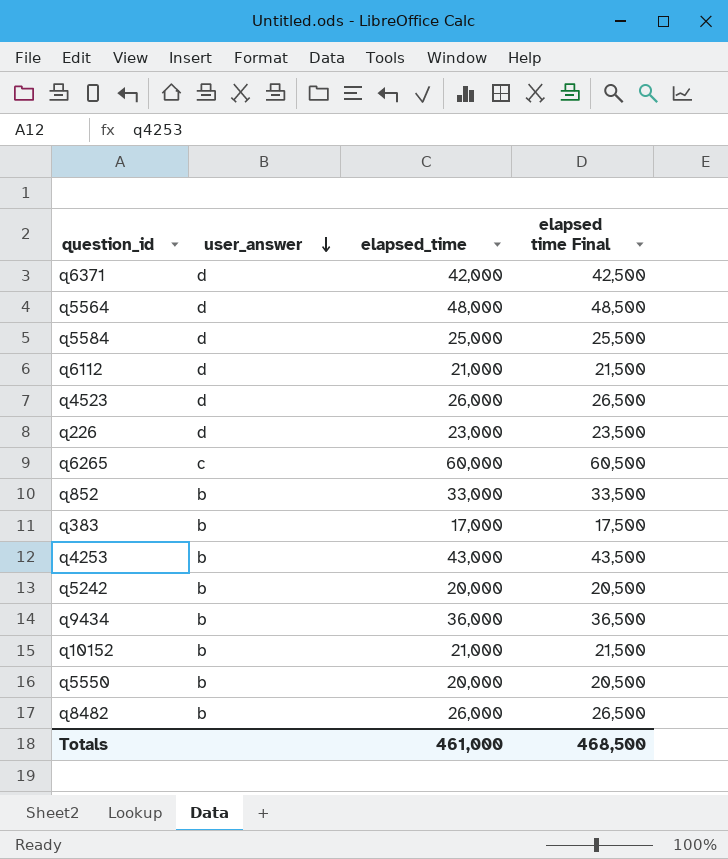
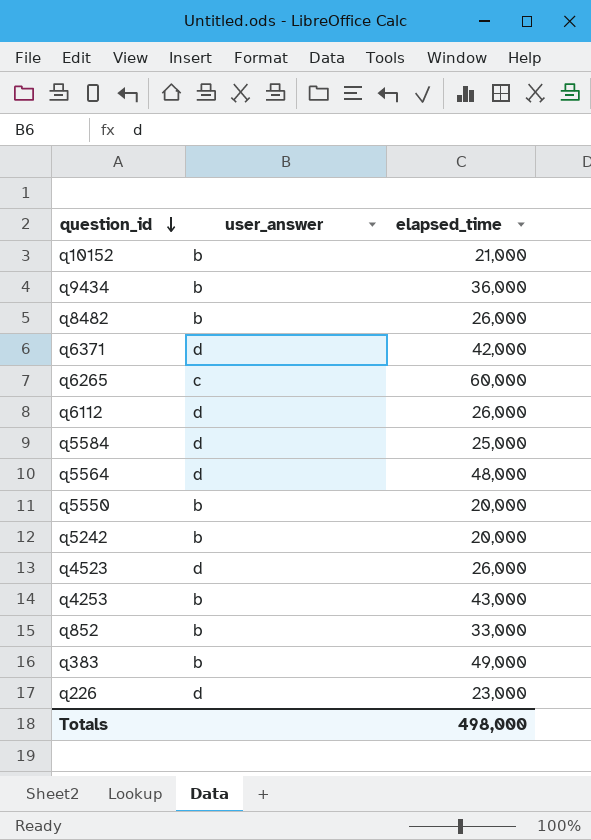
row order: user_answer descending -> question_id descending
column elapsed time Final | formula: [elapsed_time] + 500 -> none
q6112 | elapsed_time: 21,000 -> 26,000
q383 | elapsed_time: 17,000 -> 49,000
Totals | elapsed_time: 461,000 -> 498,000

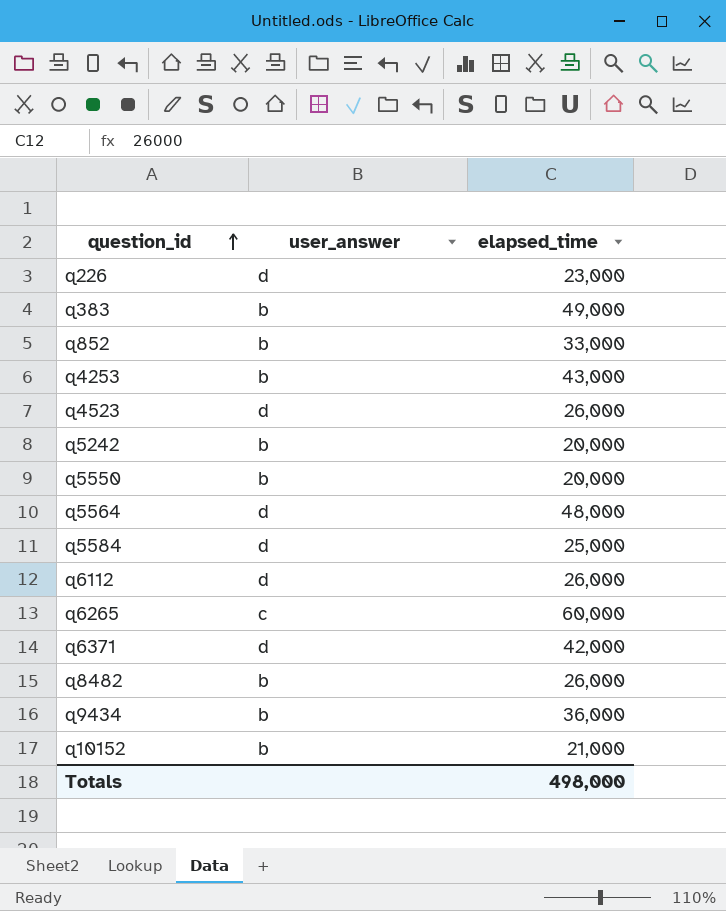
row order: question_id descending -> question_id ascending

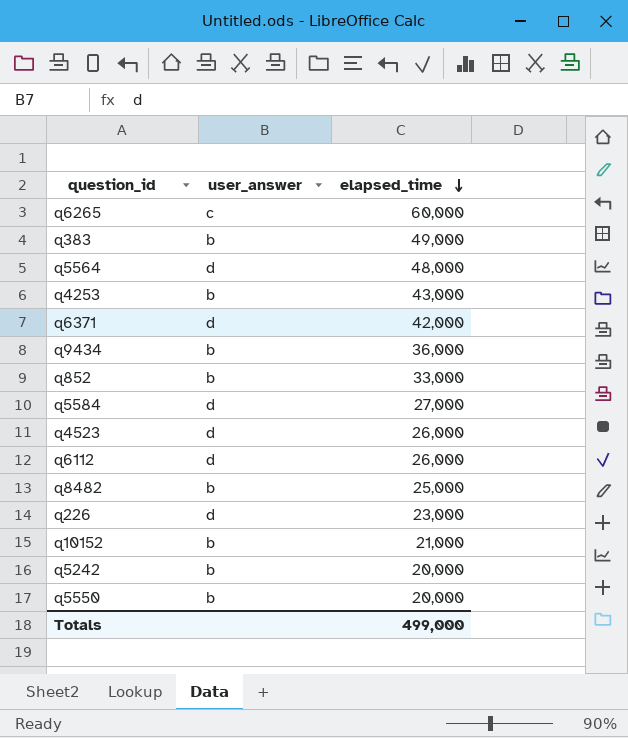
row order: question_id ascending -> elapsed_time descending
q5584 | elapsed_time: 25,000 -> 27,000
q8482 | elapsed_time: 26,000 -> 25,000
Totals | elapsed_time: 498,000 -> 499,000

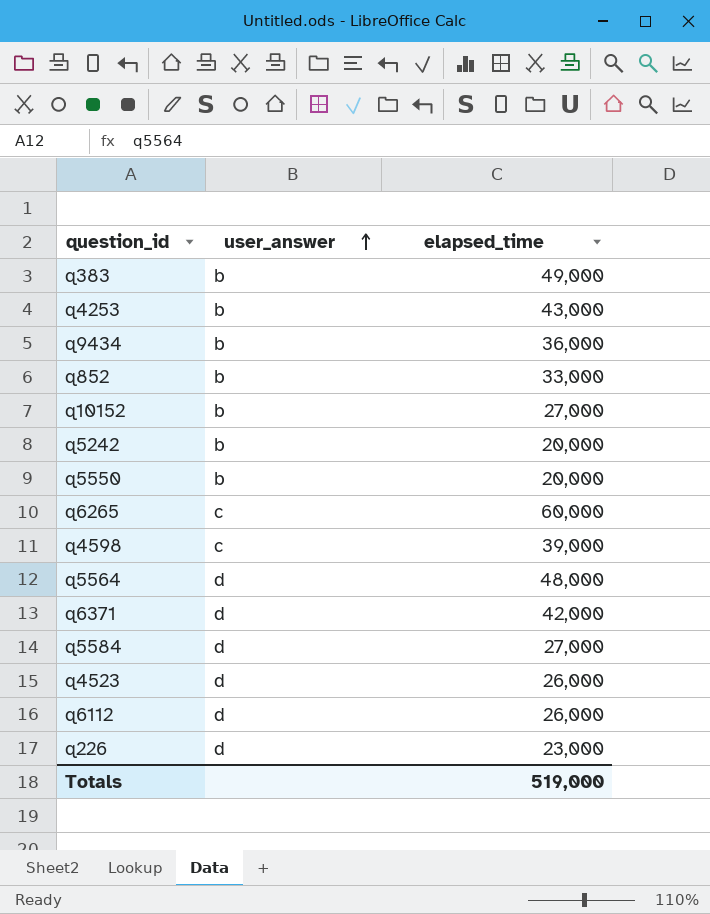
row order: elapsed_time descending -> user_answer ascending
row q8482: b | 25,000 -> none
q10152 | elapsed_time: 21,000 -> 27,000
row q4598: none -> c | 39,000
Totals | elapsed_time: 499,000 -> 519,000

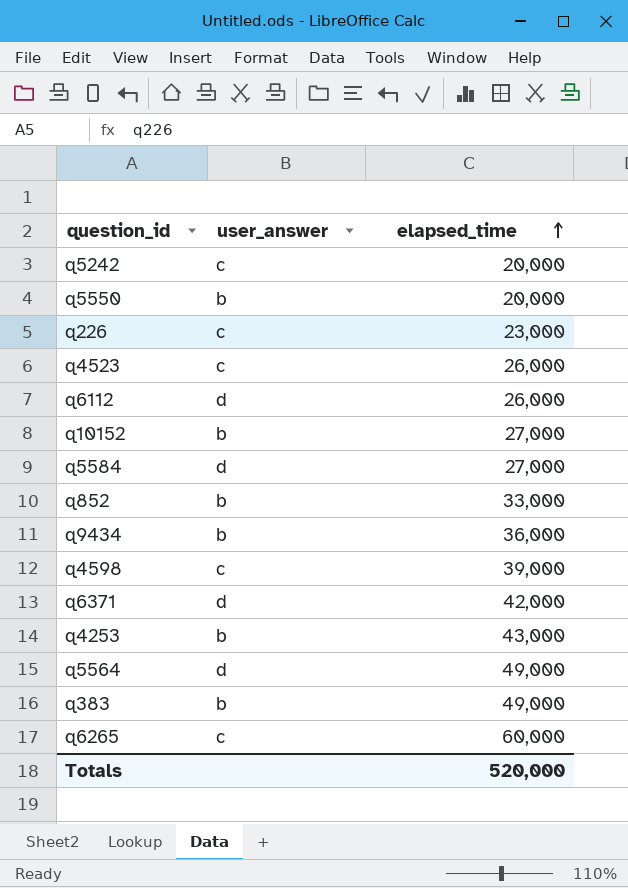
row order: user_answer ascending -> elapsed_time ascending
q5242 | user_answer: b -> c
q226 | user_answer: d -> c
q4523 | user_answer: d -> c
q5564 | elapsed_time: 48,000 -> 49,000
Totals | elapsed_time: 519,000 -> 520,000

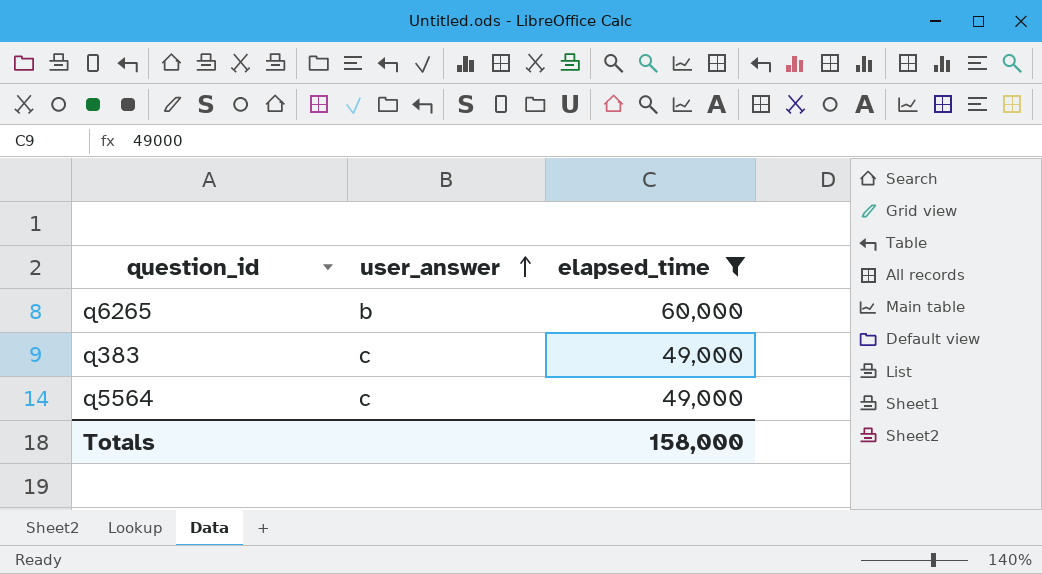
filter: none -> elapsed_time >= 49,000
row order: elapsed_time ascending -> user_answer ascending
q6265 | user_answer: c -> b
q383 | user_answer: b -> c
q5564 | user_answer: d -> c
Totals | elapsed_time: 520,000 -> 158,000

